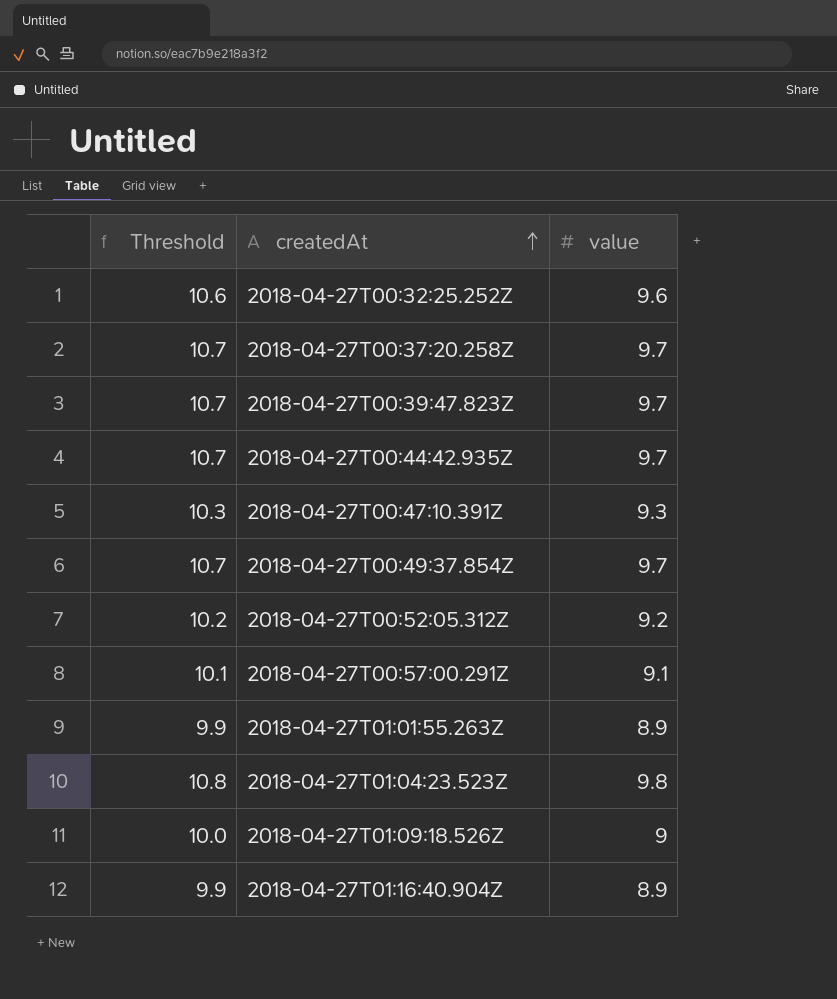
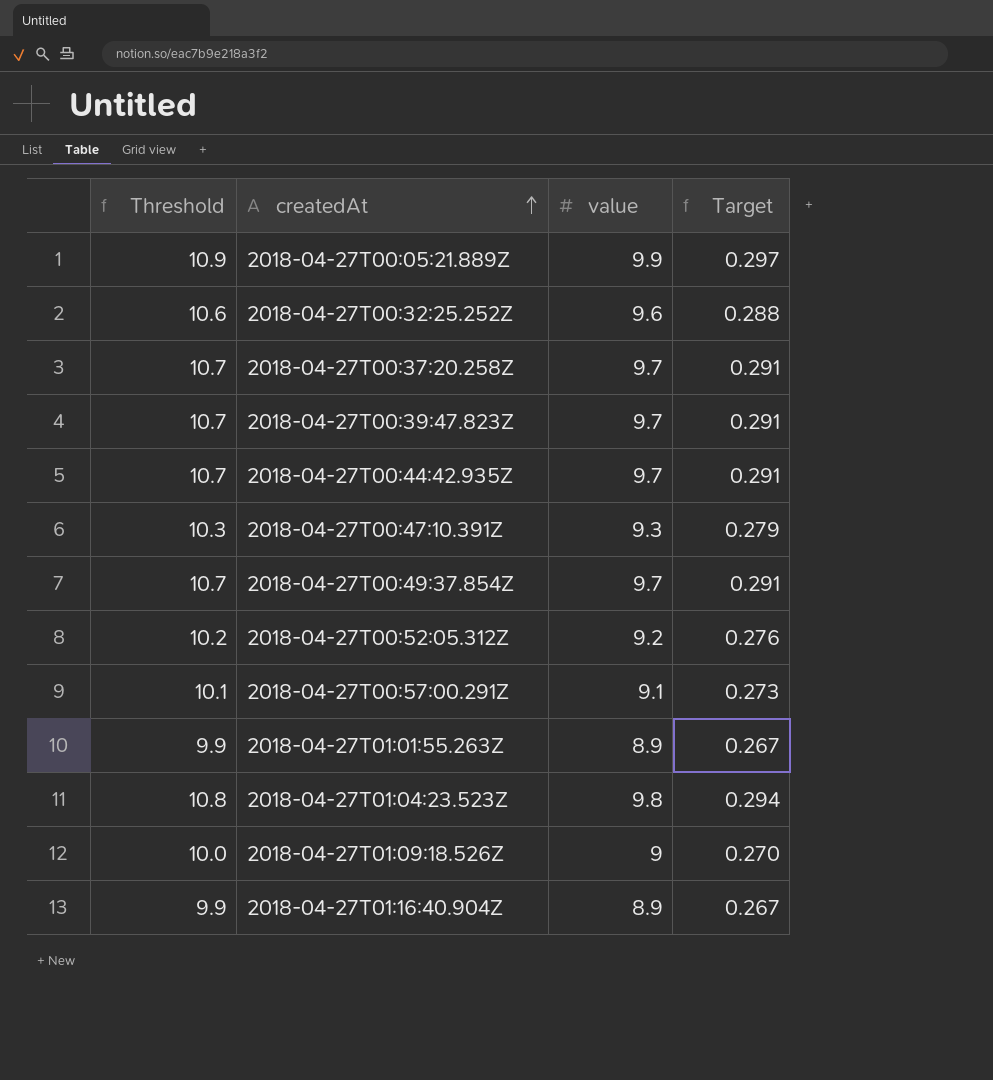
column Target | formula: none -> [value] * 0.03
row 2018-04-27T00:05:21.889Z: none -> 10.9 | 9.9 | 0.297

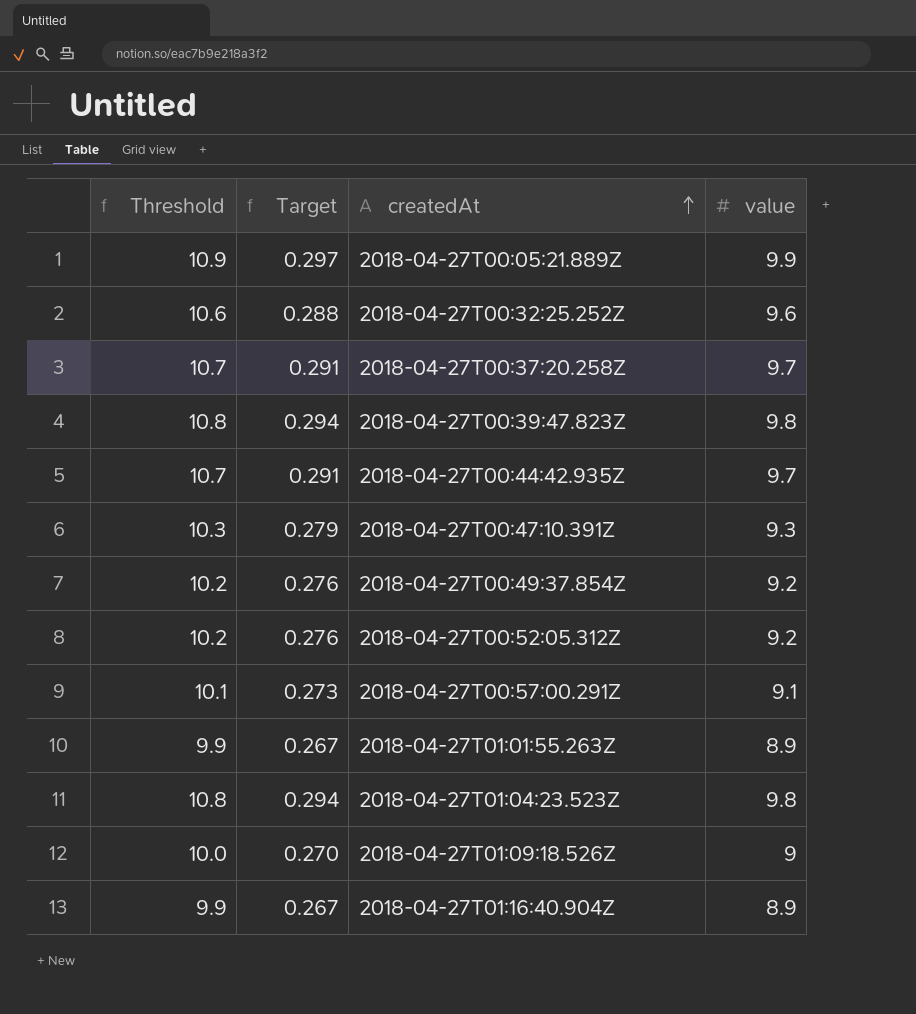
column Target | position: 4 -> 2
2018-04-27T00:39:47.823Z | Threshold: 10.7 -> 10.8
2018-04-27T00:39:47.823Z | Target: 0.291 -> 0.294
2018-04-27T00:39:47.823Z | value: 9.7 -> 9.8
2018-04-27T00:49:37.854Z | Threshold: 10.7 -> 10.2
2018-04-27T00:49:37.854Z | Target: 0.291 -> 0.276
2018-04-27T00:49:37.854Z | value: 9.7 -> 9.2

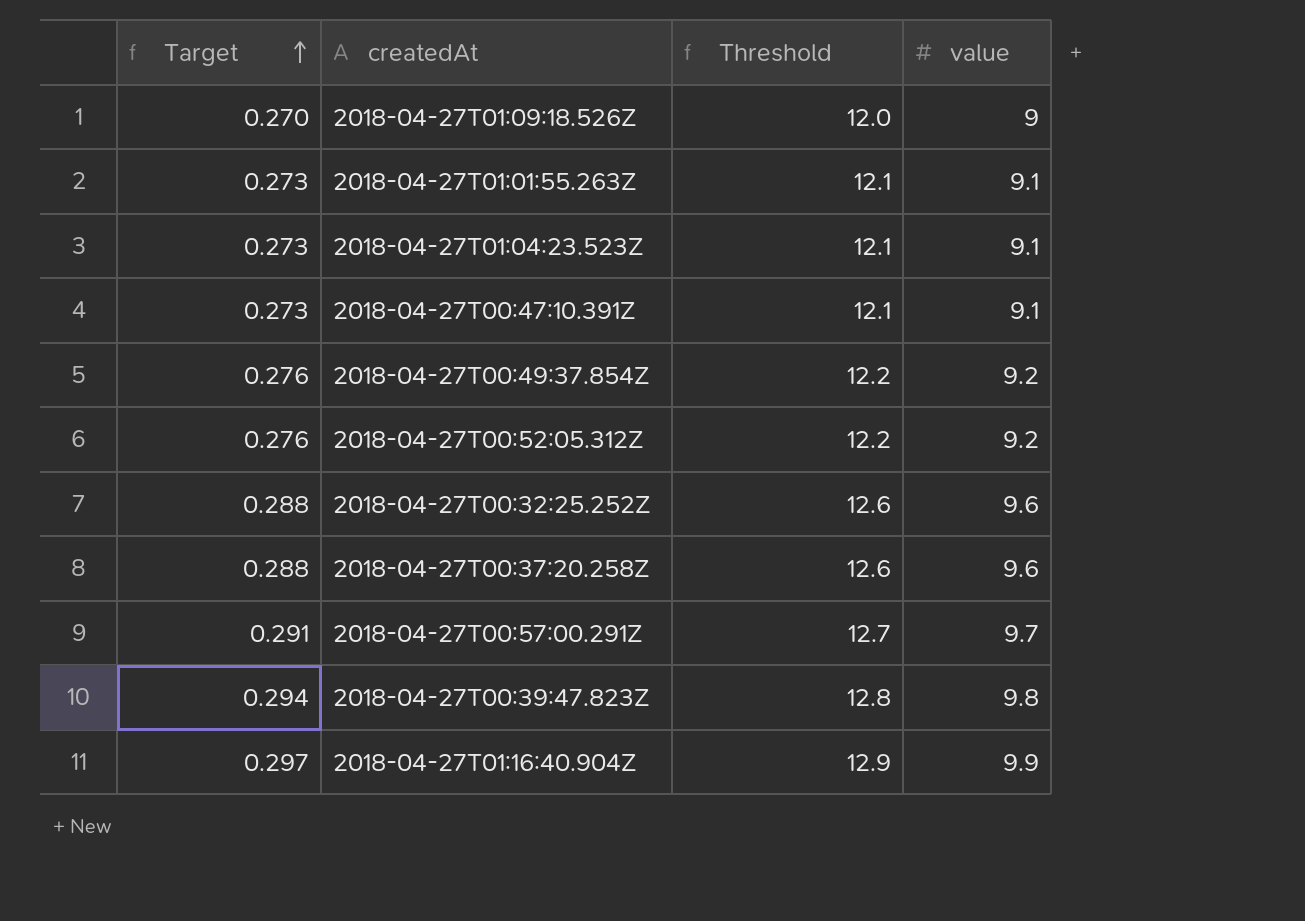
row order: createdAt ascending -> Target ascending
column Threshold | formula: [value] + 1 -> [value] + 3
column Threshold | position: 1 -> 3
row 2018-04-27T00:05:21.889Z: 10.9 | 0.297 | 9.9 -> none
row 2018-04-27T00:44:42.935Z: 10.7 | 0.291 | 9.7 -> none
2018-04-27T01:01:55.263Z | Target: 0.267 -> 0.273
2018-04-27T01:01:55.263Z | value: 8.9 -> 9.1
2018-04-27T01:04:23.523Z | Target: 0.294 -> 0.273
2018-04-27T01:04:23.523Z | value: 9.8 -> 9.1
2018-04-27T00:47:10.391Z | Target: 0.279 -> 0.273
2018-04-27T00:47:10.391Z | value: 9.3 -> 9.1
2018-04-27T00:37:20.258Z | Target: 0.291 -> 0.288
2018-04-27T00:37:20.258Z | value: 9.7 -> 9.6
2018-04-27T00:57:00.291Z | Target: 0.273 -> 0.291
2018-04-27T00:57:00.291Z | value: 9.1 -> 9.7
2018-04-27T01:16:40.904Z | Target: 0.267 -> 0.297
2018-04-27T01:16:40.904Z | value: 8.9 -> 9.9

